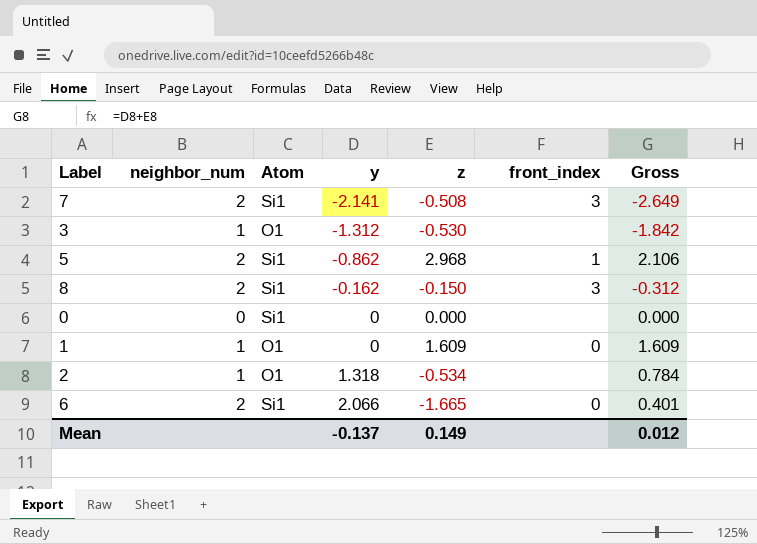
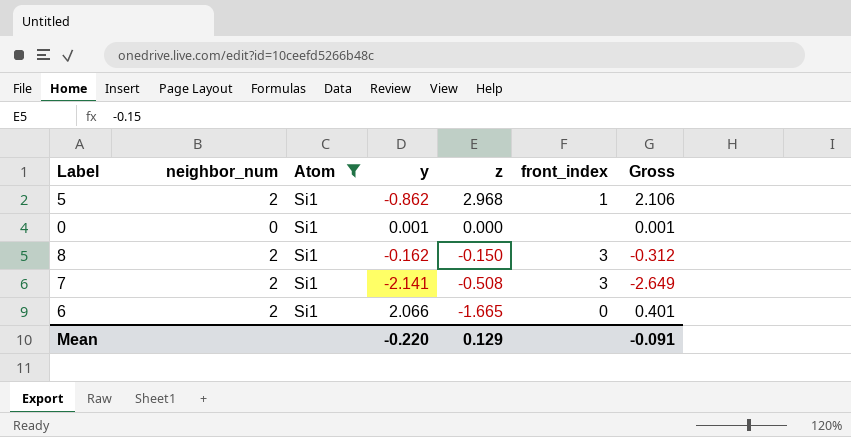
filter: none -> Atom = Si1
row order: y ascending -> z descending
0 | y: 0 -> 0.001
0 | Gross: 0.000 -> 0.001
Mean | y: -0.137 -> -0.220
Mean | z: 0.149 -> 0.129
Mean | Gross: 0.012 -> -0.091

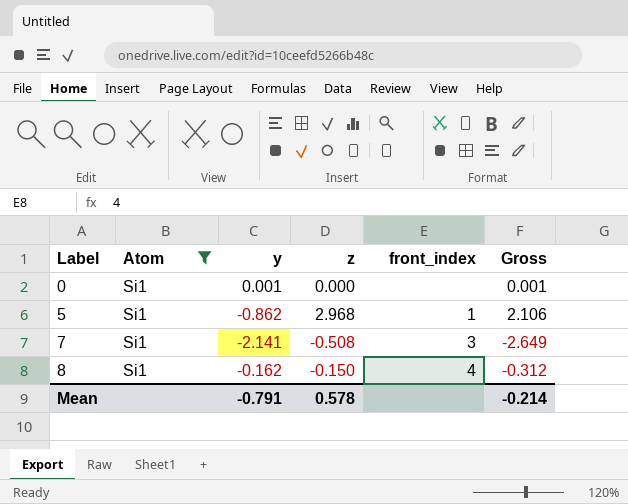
row order: z descending -> Label ascending
column neighbor_num | position: 2 -> none
row 6: 2 | Si1 | 2.066 | -1.665 | 0 | 0.401 -> none
8 | front_index: 3 -> 4
Mean | y: -0.220 -> -0.791
Mean | z: 0.129 -> 0.578
Mean | Gross: -0.091 -> -0.214

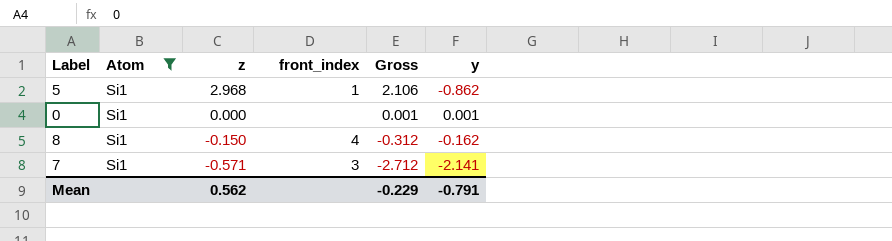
row order: Label ascending -> z descending
column y | position: 3 -> 6
7 | z: -0.508 -> -0.571
7 | Gross: -2.649 -> -2.712
Mean | z: 0.578 -> 0.562
Mean | Gross: -0.214 -> -0.229

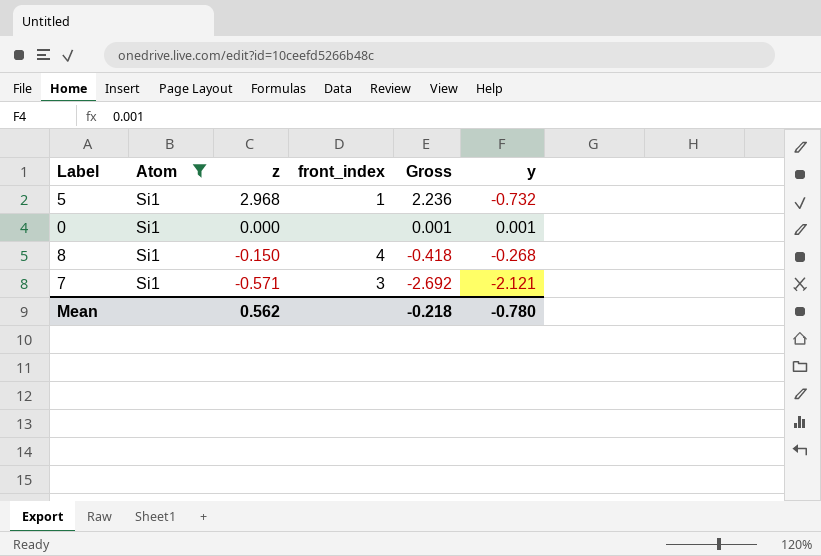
5 | Gross: 2.106 -> 2.236
5 | y: -0.862 -> -0.732
8 | Gross: -0.312 -> -0.418
8 | y: -0.162 -> -0.268
7 | Gross: -2.712 -> -2.692
7 | y: -2.141 -> -2.121
Mean | Gross: -0.229 -> -0.218
Mean | y: -0.791 -> -0.780

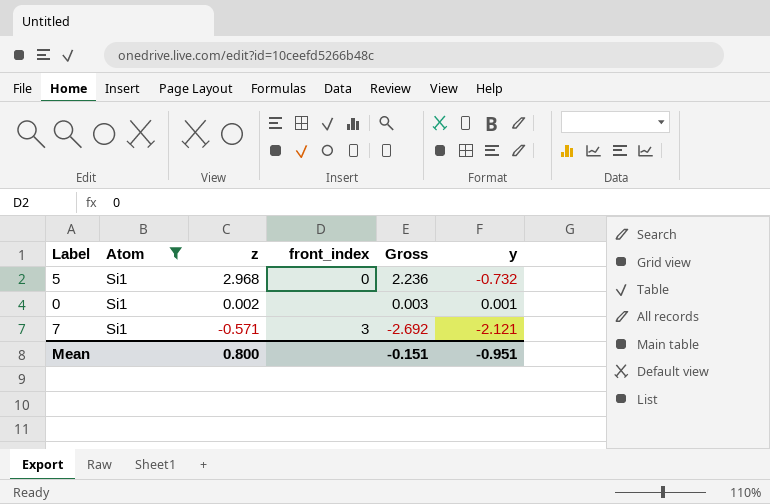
row 8: Si1 | -0.150 | 4 | -0.418 | -0.268 -> none
5 | front_index: 1 -> 0
0 | z: 0.000 -> 0.002
0 | Gross: 0.001 -> 0.003
Mean | z: 0.562 -> 0.800
Mean | Gross: -0.218 -> -0.151
Mean | y: -0.780 -> -0.951

